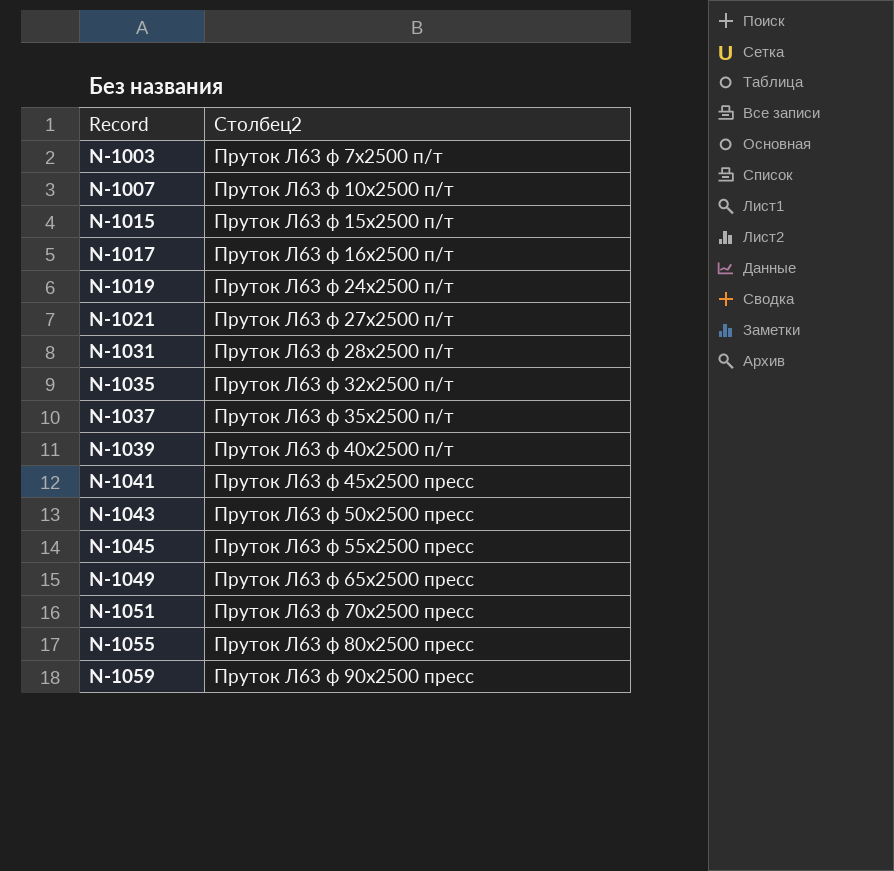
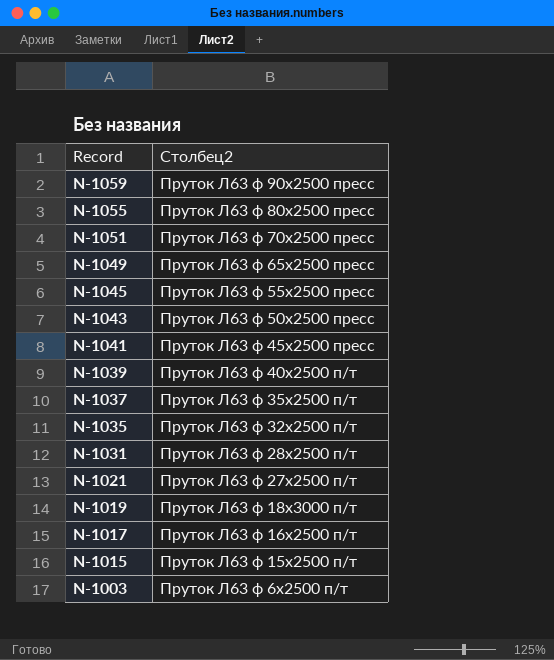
row order: Record ascending -> Record descending
row N-1007: Пруток Л63 ф 10х2500 п/т -> none
N-1019 | Столбец2: Пруток Л63 ф 24х2500 п/т -> Пруток Л63 ф 18х3000 п/т
N-1003 | Столбец2: Пруток Л63 ф 7х2500 п/т -> Пруток Л63 ф 6х2500 п/т

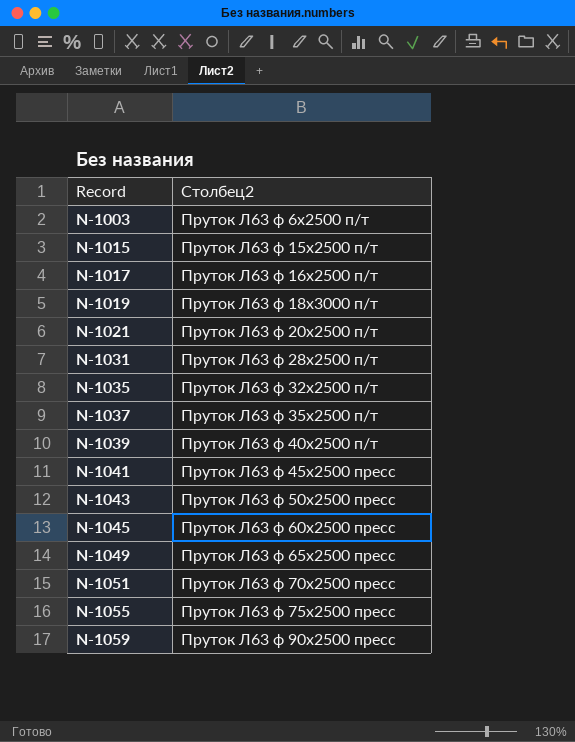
row order: Record descending -> Record ascending
N-1021 | Столбец2: Пруток Л63 ф 27х2500 п/т -> Пруток Л63 ф 20х2500 п/т
N-1045 | Столбец2: Пруток Л63 ф 55х2500 пресс -> Пруток Л63 ф 60х2500 пресс
N-1055 | Столбец2: Пруток Л63 ф 80х2500 пресс -> Пруток Л63 ф 75х2500 пресс

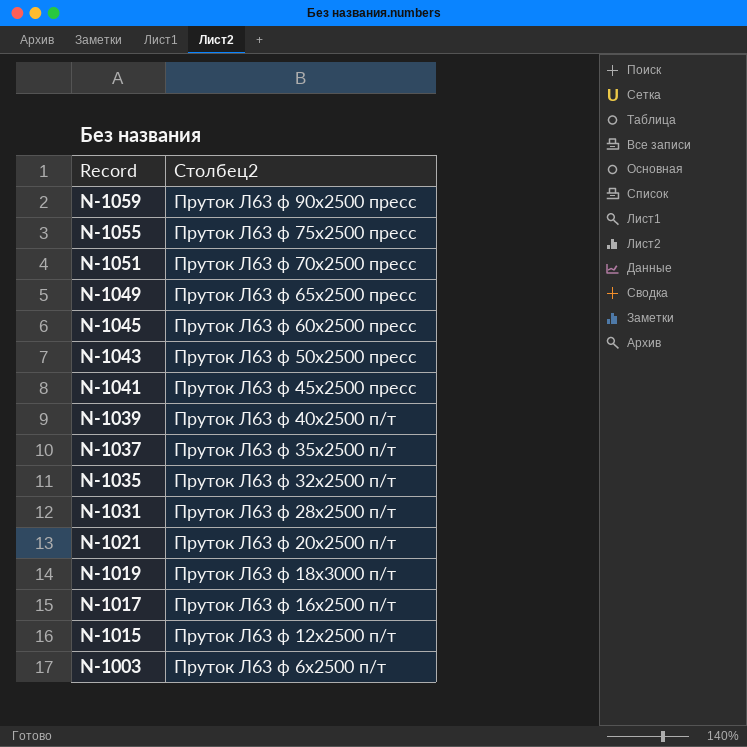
row order: Record ascending -> Record descending
N-1015 | Столбец2: Пруток Л63 ф 15х2500 п/т -> Пруток Л63 ф 12х2500 п/т

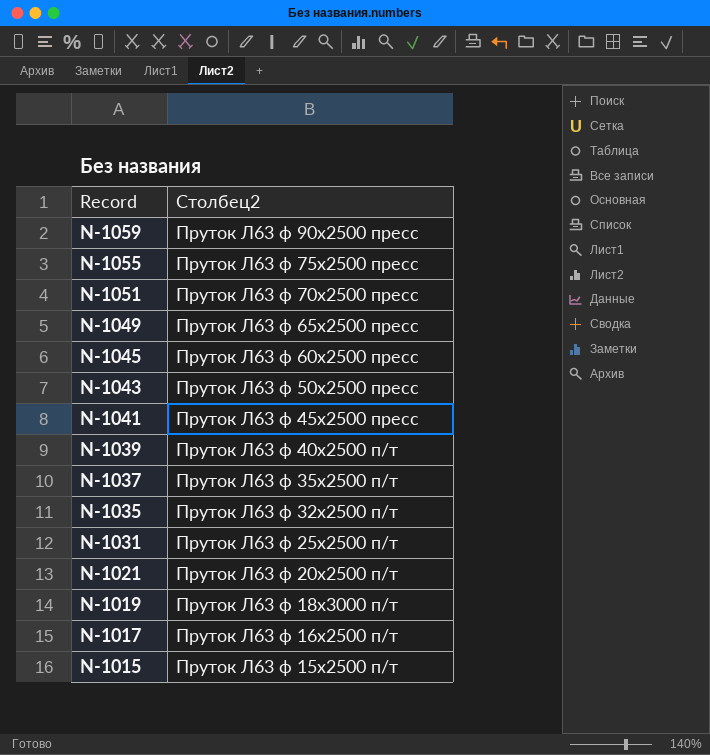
row N-1003: Пруток Л63 ф 6х2500 п/т -> none
N-1031 | Столбец2: Пруток Л63 ф 28х2500 п/т -> Пруток Л63 ф 25х2500 п/т
N-1015 | Столбец2: Пруток Л63 ф 12х2500 п/т -> Пруток Л63 ф 15х2500 п/т

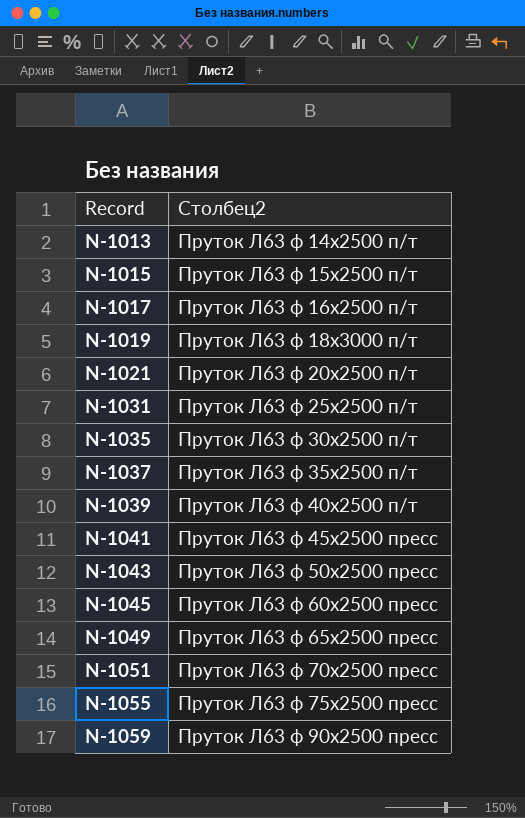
row order: Record descending -> Record ascending
row N-1013: none -> Пруток Л63 ф 14х2500 п/т
N-1035 | Столбец2: Пруток Л63 ф 32х2500 п/т -> Пруток Л63 ф 30х2500 п/т

